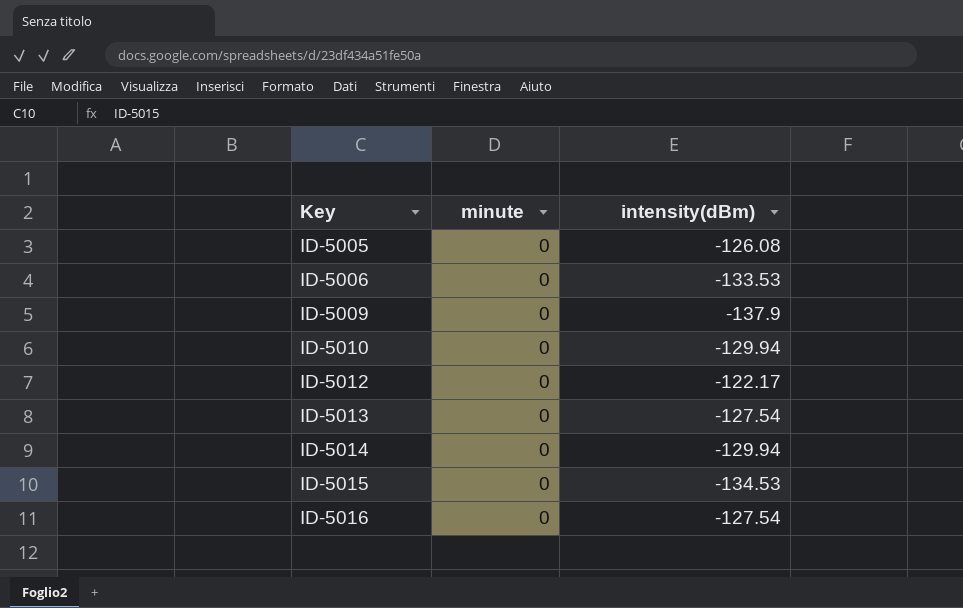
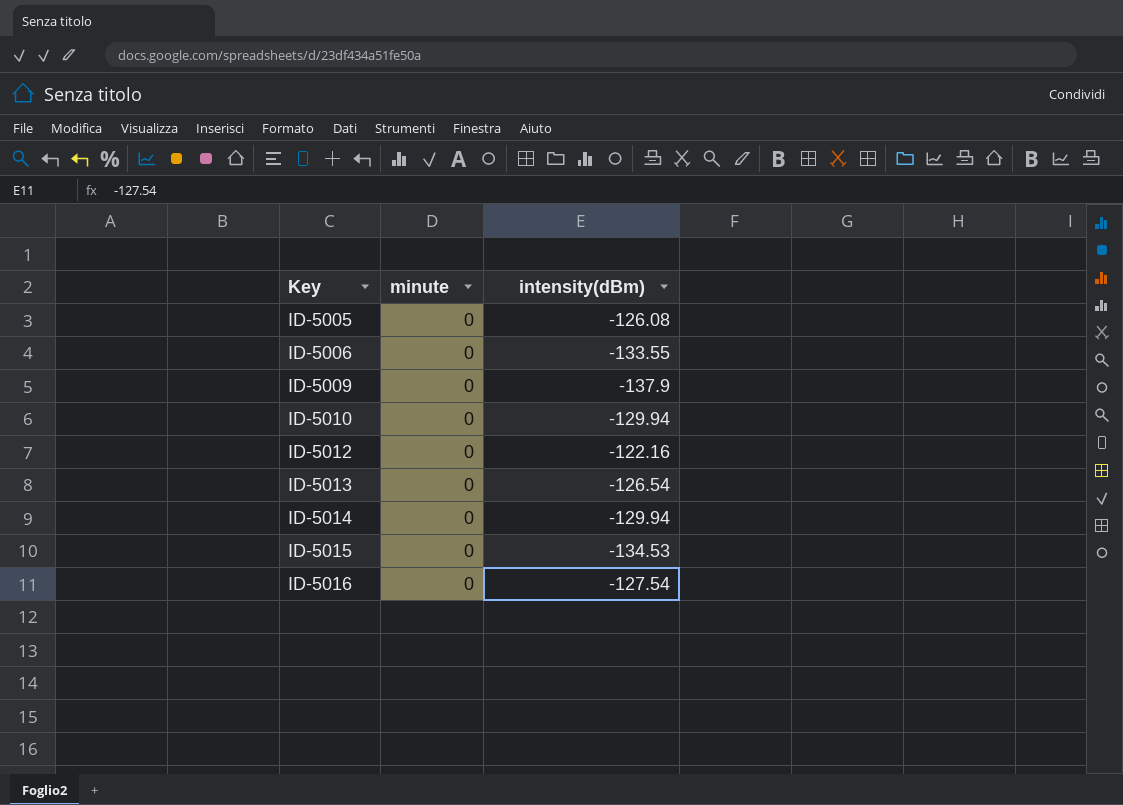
ID-5006 | intensity(dBm): -133.53 -> -133.55
ID-5012 | intensity(dBm): -122.17 -> -122.16
ID-5013 | intensity(dBm): -127.54 -> -126.54

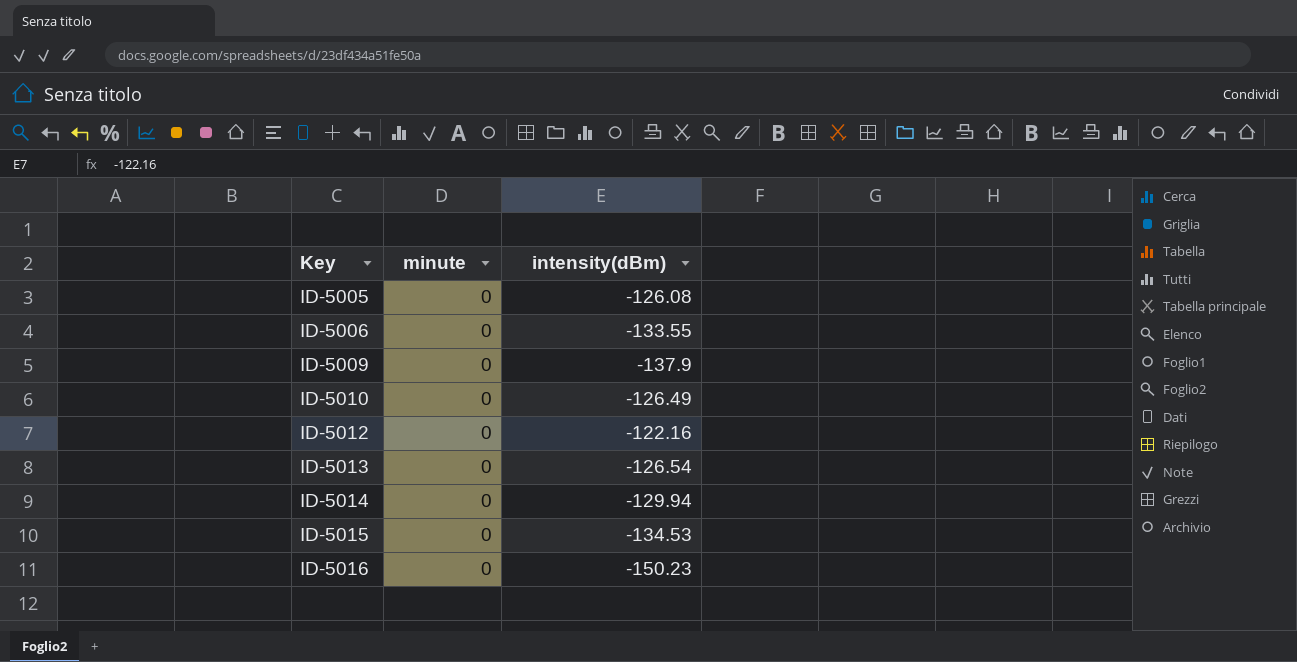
ID-5010 | intensity(dBm): -129.94 -> -126.49
ID-5016 | intensity(dBm): -127.54 -> -150.23

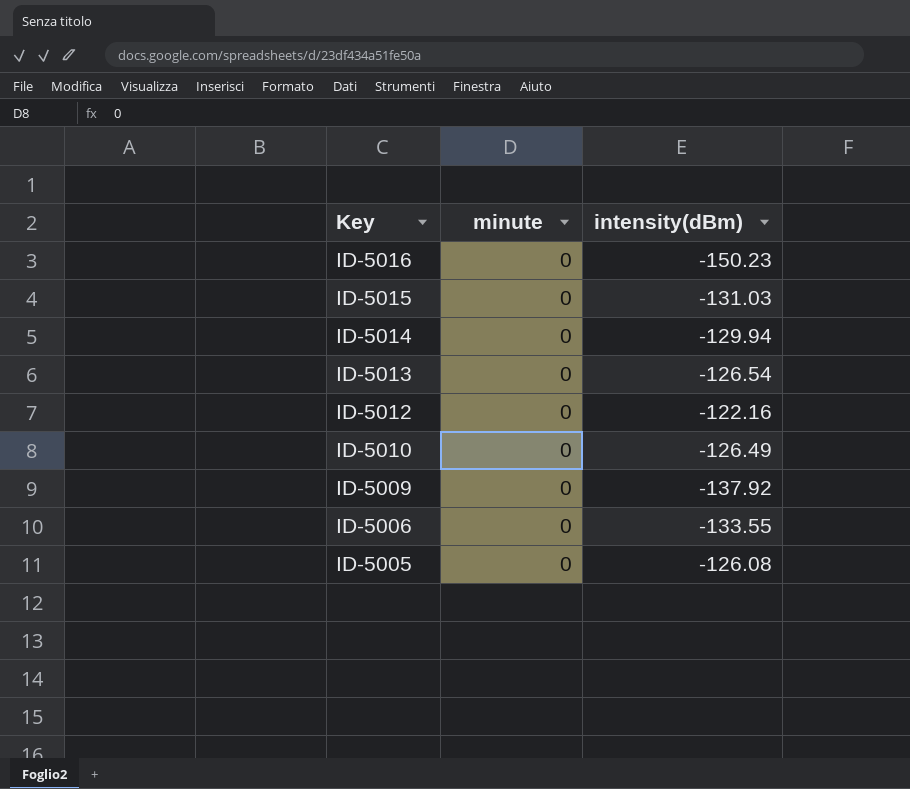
row order: Key ascending -> Key descending
ID-5015 | intensity(dBm): -134.53 -> -131.03
ID-5009 | intensity(dBm): -137.9 -> -137.92

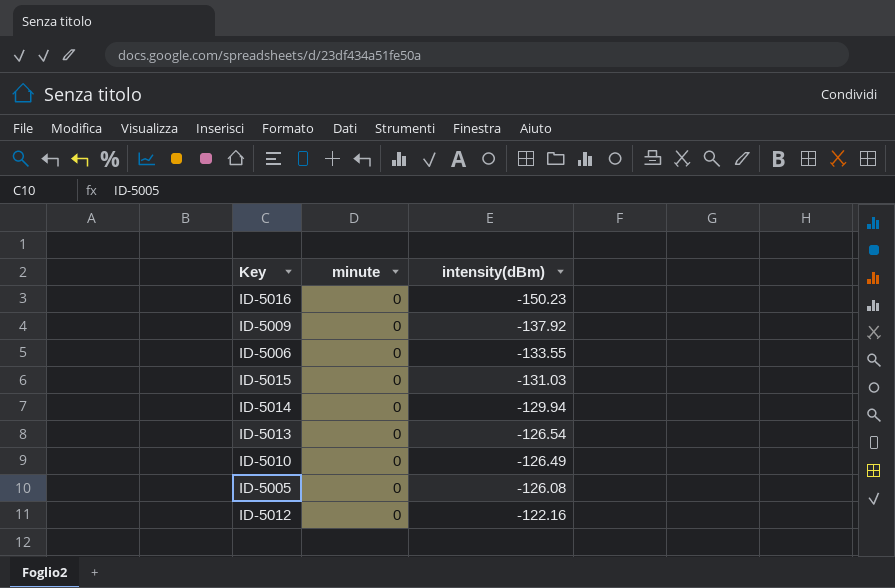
row order: Key descending -> intensity(dBm) ascending

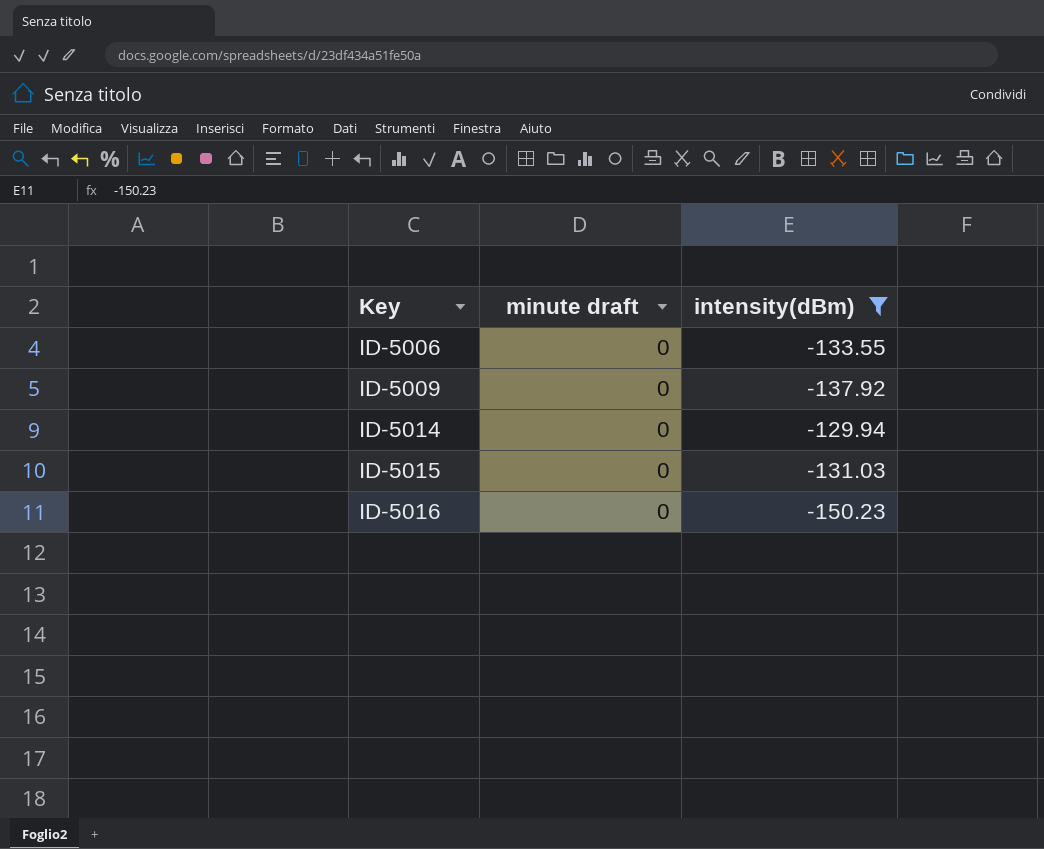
filter: none -> intensity(dBm) <= -129.94
row order: intensity(dBm) ascending -> Key ascending
column name: minute -> minute draft

